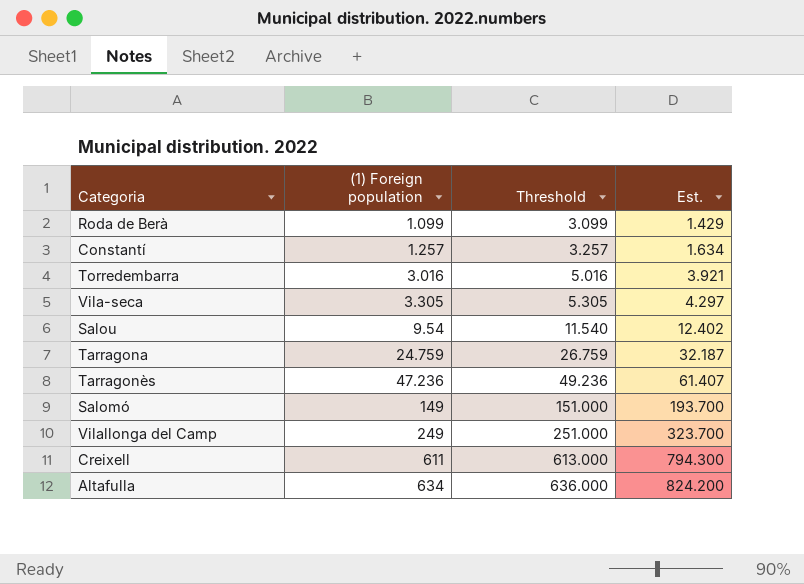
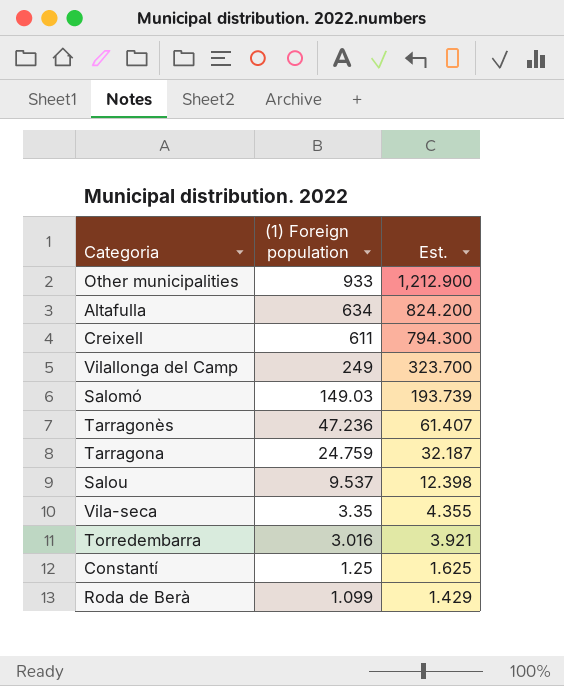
row order: (1) Foreign population ascending -> (1) Foreign population descending
column Threshold | formula: [(1) Foreign population] + 2 -> none
row Other municipalities: none -> 933 | 1,212.900
Salomó | (1) Foreign population: 149 -> 149.03
Salomó | Est.: 193.700 -> 193.739
Salou | (1) Foreign population: 9.54 -> 9.537
Salou | Est.: 12.402 -> 12.398
Vila-seca | (1) Foreign population: 3.305 -> 3.35
Vila-seca | Est.: 4.297 -> 4.355
Constantí | (1) Foreign population: 1.257 -> 1.25
Constantí | Est.: 1.634 -> 1.625

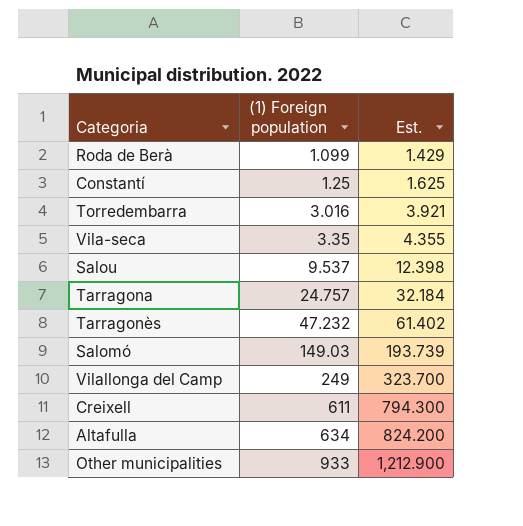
row order: (1) Foreign population descending -> (1) Foreign population ascending
Tarragona | (1) Foreign population: 24.759 -> 24.757
Tarragona | Est.: 32.187 -> 32.184
Tarragonès | (1) Foreign population: 47.236 -> 47.232
Tarragonès | Est.: 61.407 -> 61.402

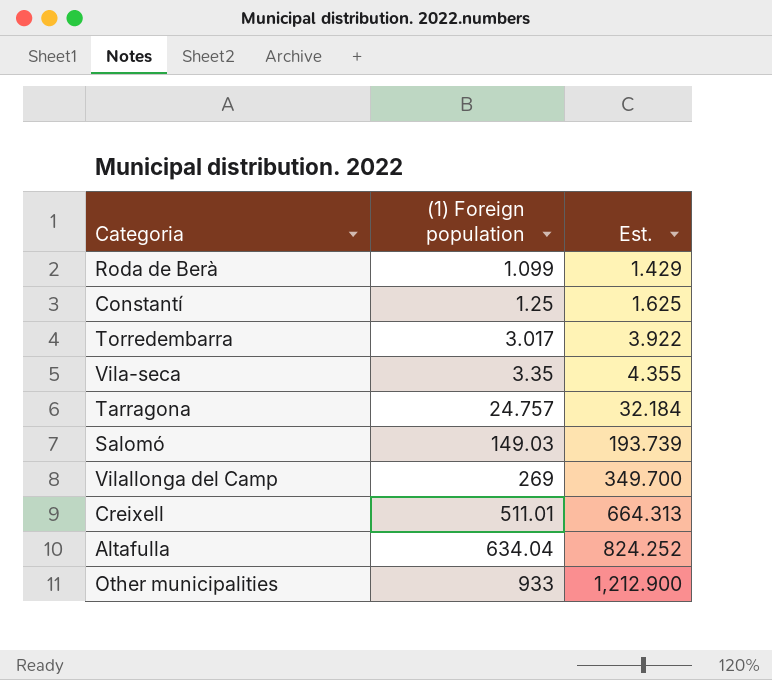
row Salou: 9.537 | 12.398 -> none
row Tarragonès: 47.232 | 61.402 -> none
Torredembarra | (1) Foreign population: 3.016 -> 3.017
Torredembarra | Est.: 3.921 -> 3.922
Vilallonga del Camp | (1) Foreign population: 249 -> 269
Vilallonga del Camp | Est.: 323.700 -> 349.700
Creixell | (1) Foreign population: 611 -> 511.01
Creixell | Est.: 794.300 -> 664.313
Altafulla | (1) Foreign population: 634 -> 634.04
Altafulla | Est.: 824.200 -> 824.252

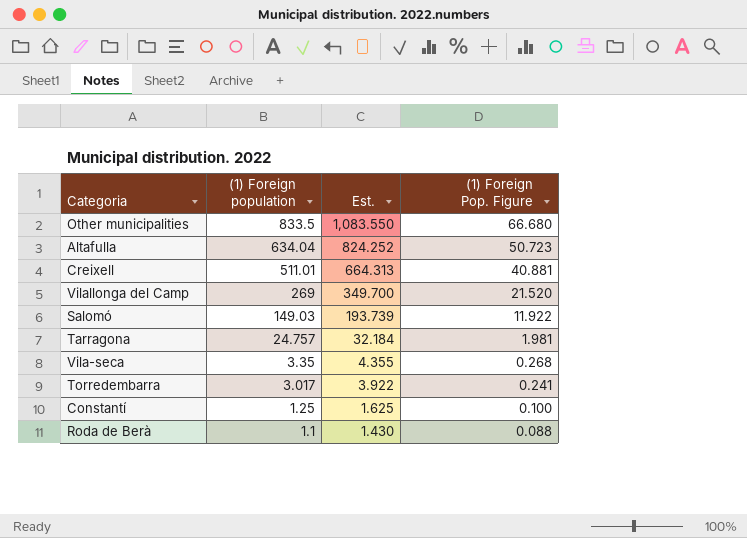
row order: (1) Foreign population ascending -> (1) Foreign population descending
column (1) Foreign Pop. Figure | formula: none -> [(1) Foreign population] * 0.08
Other municipalities | (1) Foreign population: 933 -> 833.5
Other municipalities | Est.: 1,212.900 -> 1,083.550
Roda de Berà | (1) Foreign population: 1.099 -> 1.1
Roda de Berà | Est.: 1.429 -> 1.430

